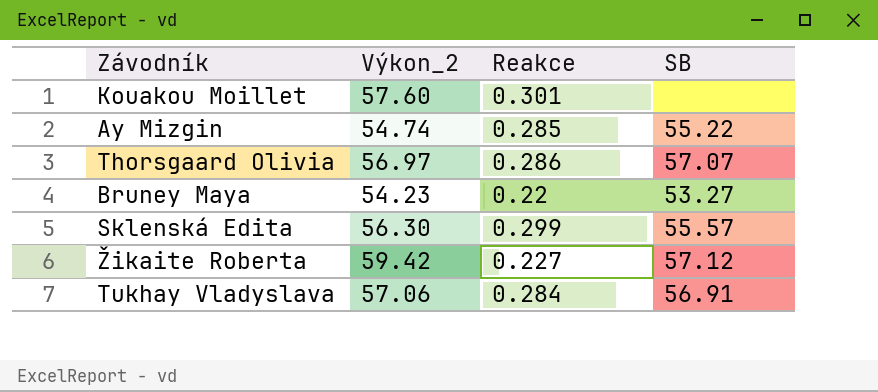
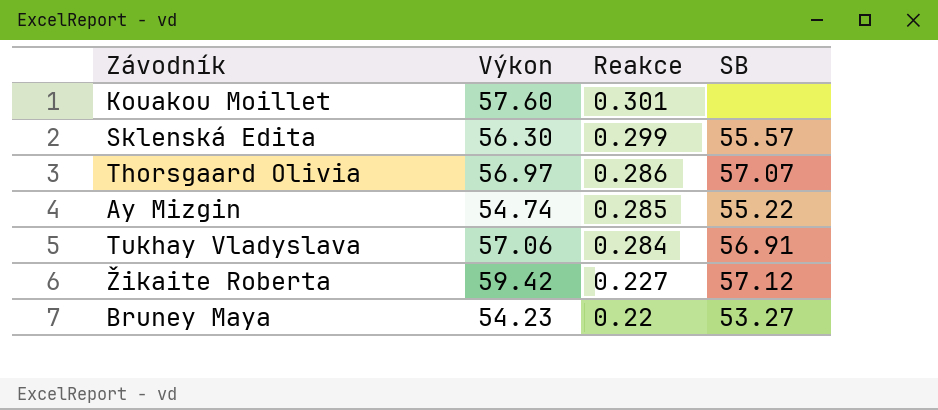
row order: none -> Reakce descending
column name: Výkon_2 -> Výkon

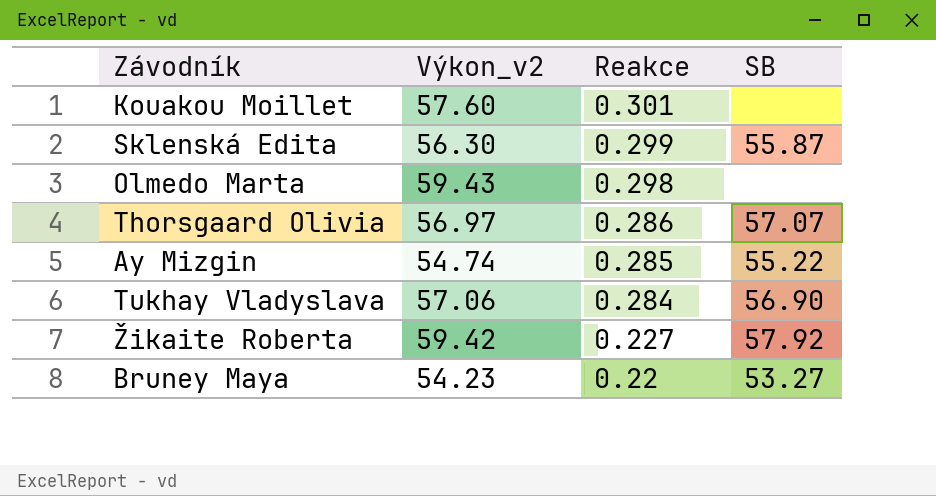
column name: Výkon -> Výkon_v2
Sklenská Edita | SB: 55.57 -> 55.87
row Olmedo Marta: none -> 59.43 | 0.298 | none
Tukhay Vladyslava | SB: 56.91 -> 56.90
Žikaite Roberta | SB: 57.12 -> 57.92

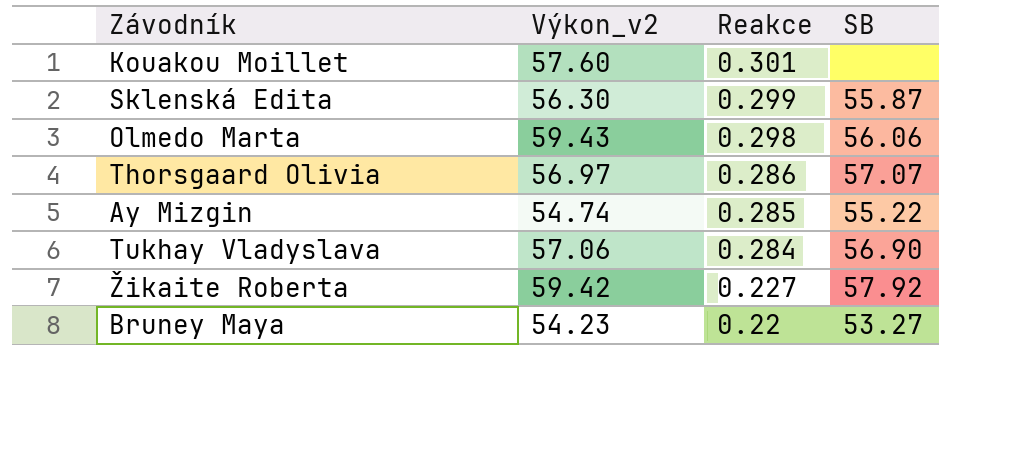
Olmedo Marta | SB: none -> 56.06

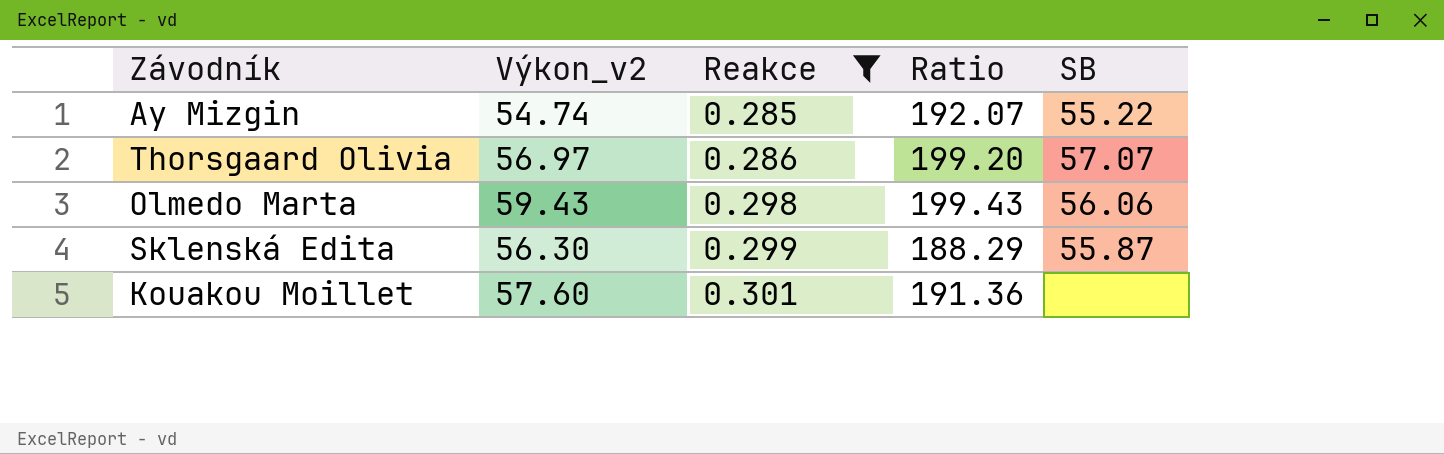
filter: none -> Reakce >= 0.285
row order: Reakce descending -> Reakce ascending
column Ratio | formula: none -> [Výkon_v2] / [Reakce]

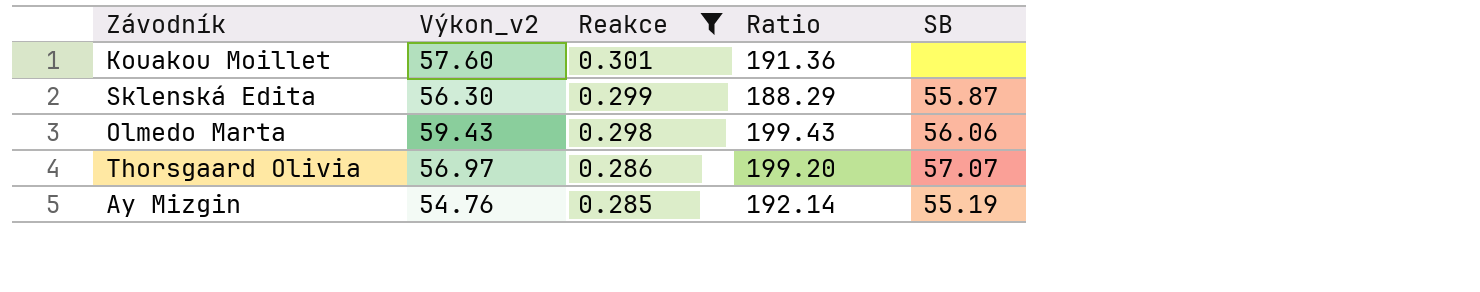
row order: Reakce ascending -> Reakce descending
Ay Mizgin | Výkon_v2: 54.74 -> 54.76
Ay Mizgin | Ratio: 192.07 -> 192.14
Ay Mizgin | SB: 55.22 -> 55.19

